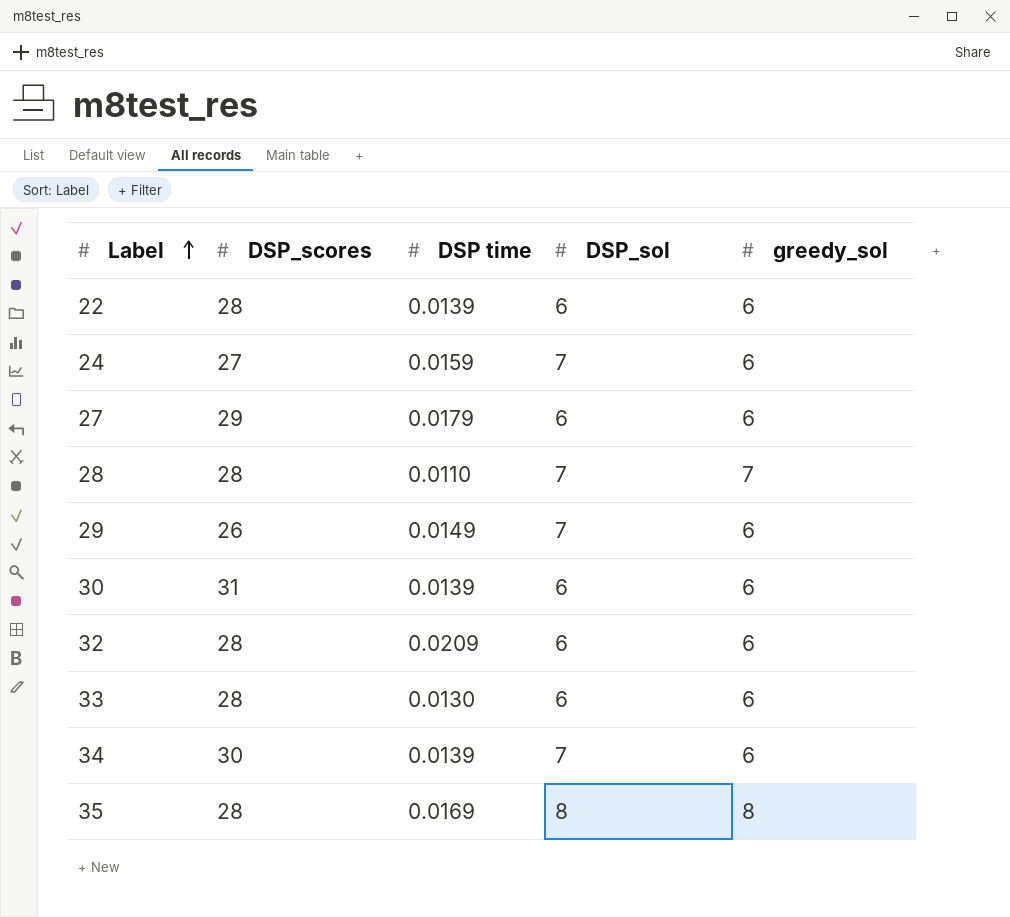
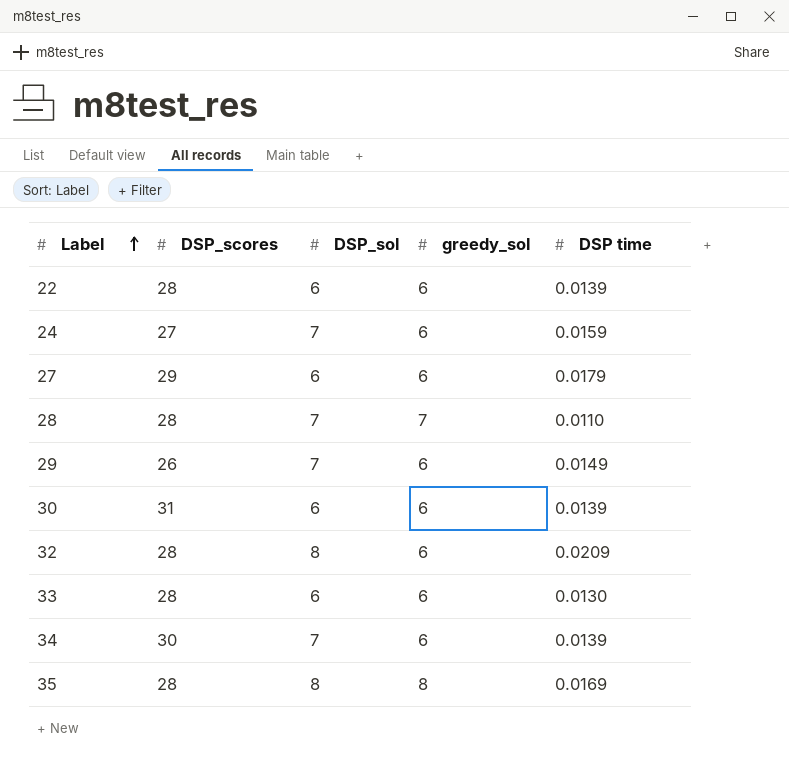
column DSP time | position: 3 -> 5
32 | DSP_sol: 6 -> 8

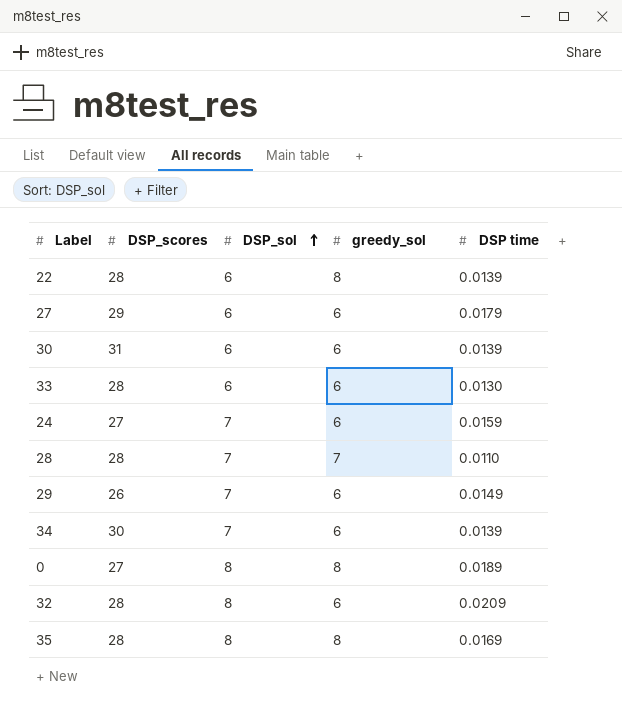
row order: Label ascending -> DSP_sol ascending
22 | greedy_sol: 6 -> 8
row 0: none -> 27 | 8 | 8 | 0.0189

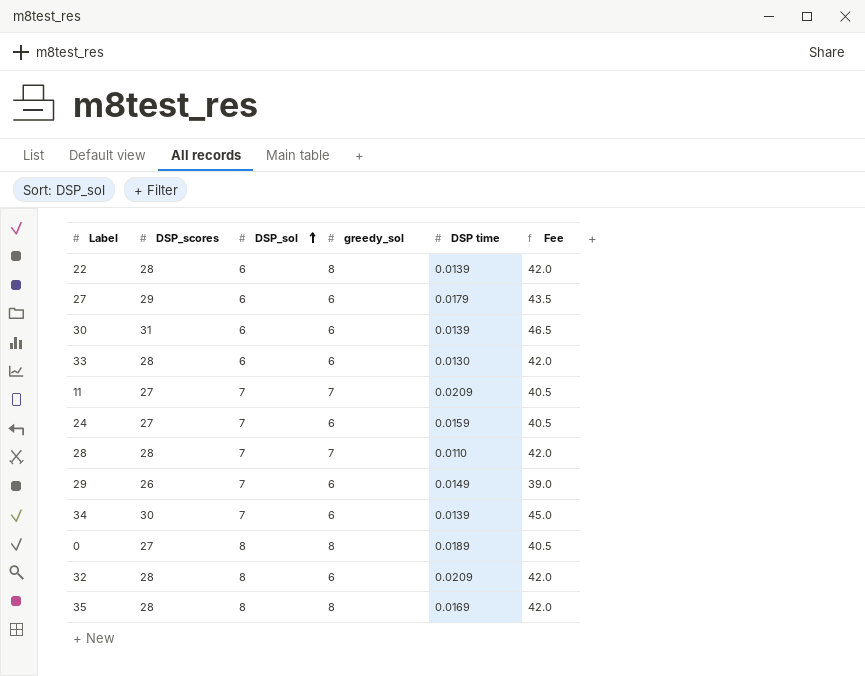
column Fee | formula: none -> [DSP_scores] * 1.5
row 11: none -> 27 | 7 | 7 | 0.0209 | 40.5

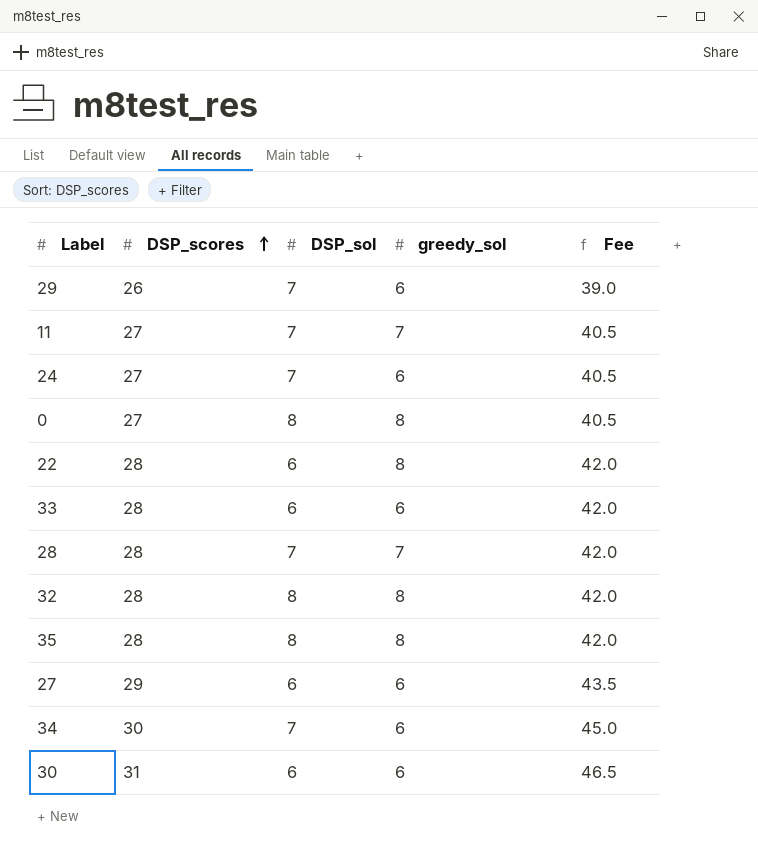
row order: DSP_sol ascending -> DSP_scores ascending
column DSP time | position: 5 -> none
32 | greedy_sol: 6 -> 8

